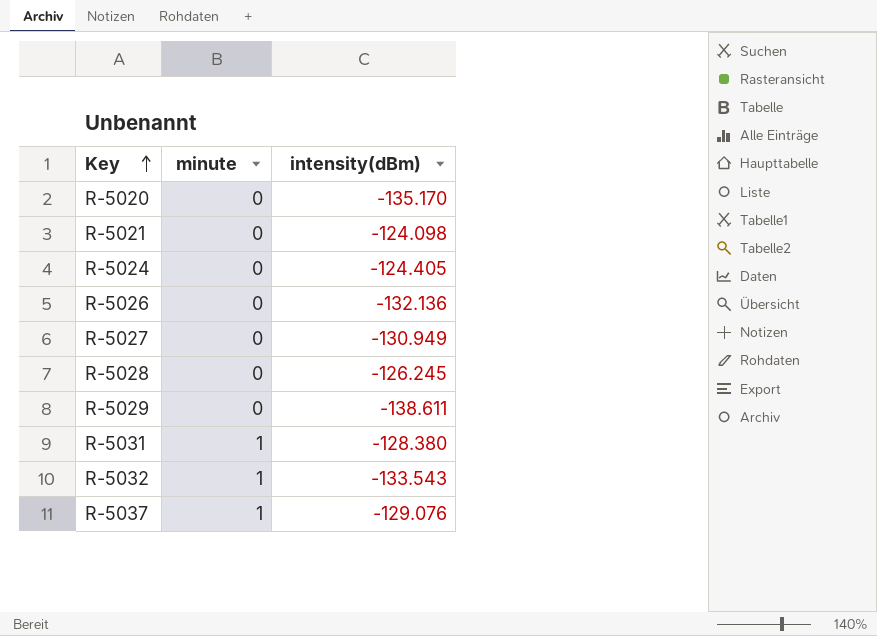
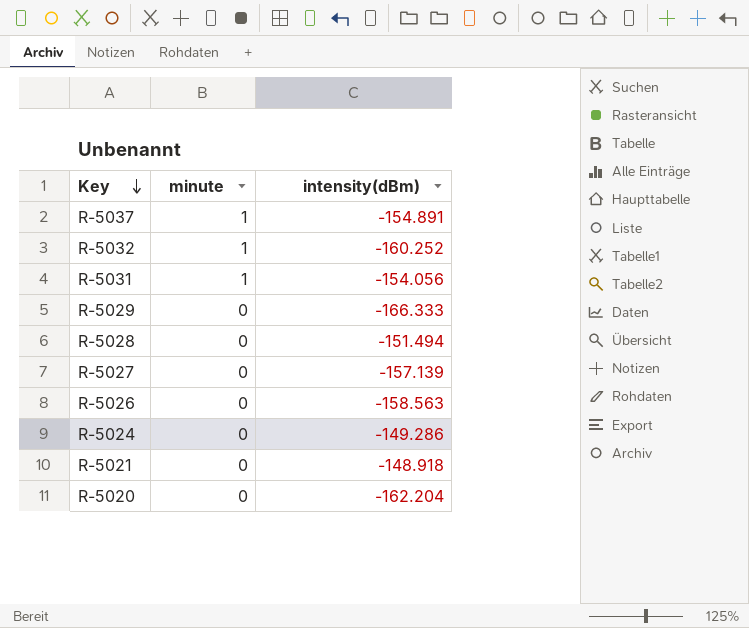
row order: Key ascending -> Key descending
R-5037 | intensity(dBm): -129.076 -> -154.891
R-5032 | intensity(dBm): -133.543 -> -160.252
R-5031 | intensity(dBm): -128.380 -> -154.056
R-5029 | intensity(dBm): -138.611 -> -166.333
R-5028 | intensity(dBm): -126.245 -> -151.494
R-5027 | intensity(dBm): -130.949 -> -157.139
R-5026 | intensity(dBm): -132.136 -> -158.563
R-5024 | intensity(dBm): -124.405 -> -149.286
R-5021 | intensity(dBm): -124.098 -> -148.918
R-5020 | intensity(dBm): -135.170 -> -162.204

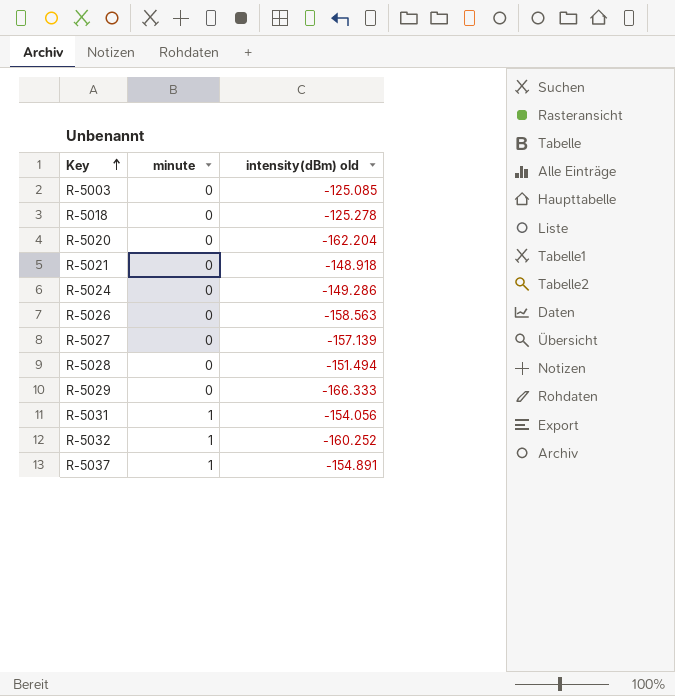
row order: Key descending -> Key ascending
column name: intensity(dBm) -> intensity(dBm) old
row R-5003: none -> 0 | -125.085
row R-5018: none -> 0 | -125.278

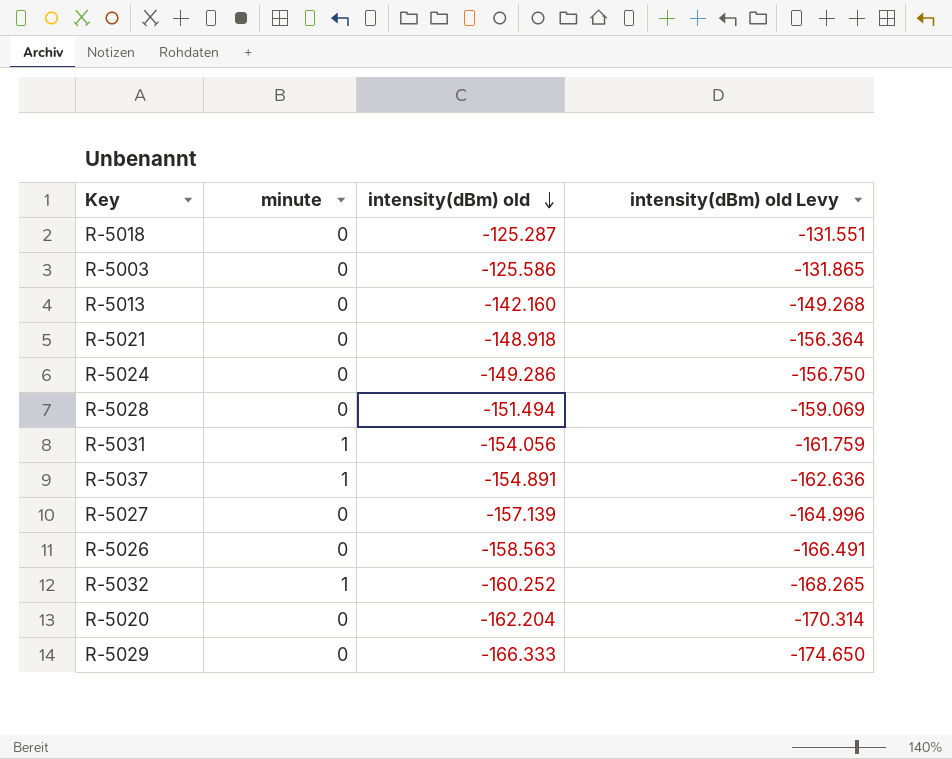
row order: Key ascending -> intensity(dBm) old descending
column intensity(dBm) old Levy | formula: none -> [intensity(dBm) old] * 1.05
R-5018 | intensity(dBm) old: -125.278 -> -125.287
R-5003 | intensity(dBm) old: -125.085 -> -125.586
row R-5013: none -> 0 | -142.160 | -149.268

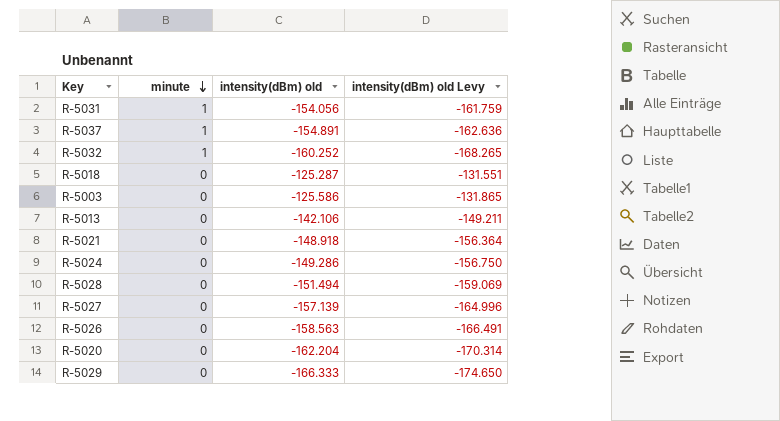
row order: intensity(dBm) old descending -> minute descending
R-5013 | intensity(dBm) old: -142.160 -> -142.106
R-5013 | intensity(dBm) old Levy: -149.268 -> -149.211

